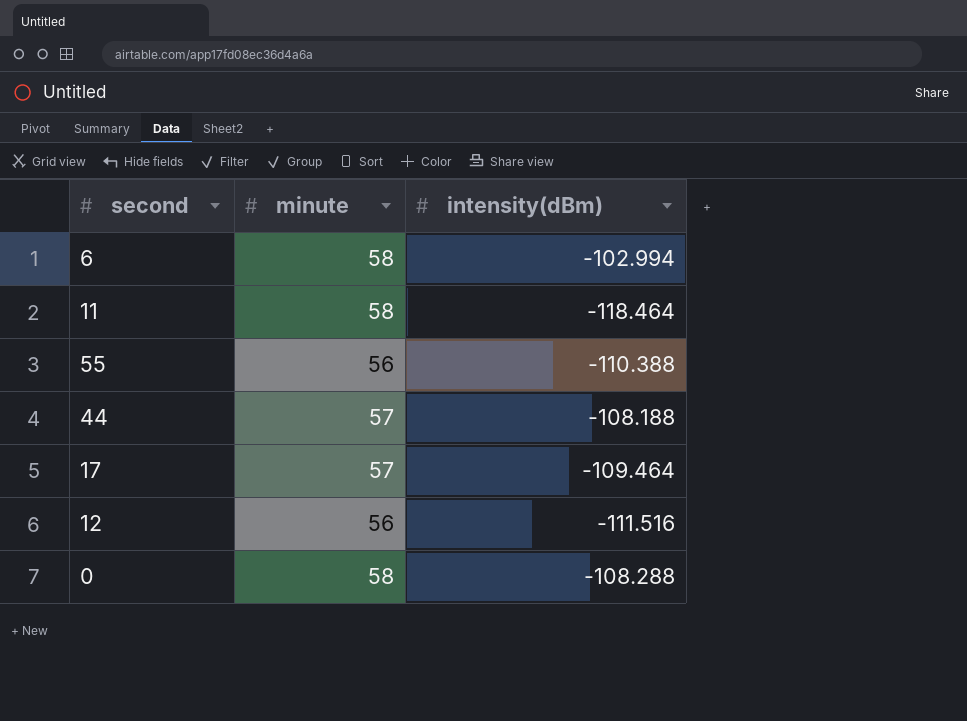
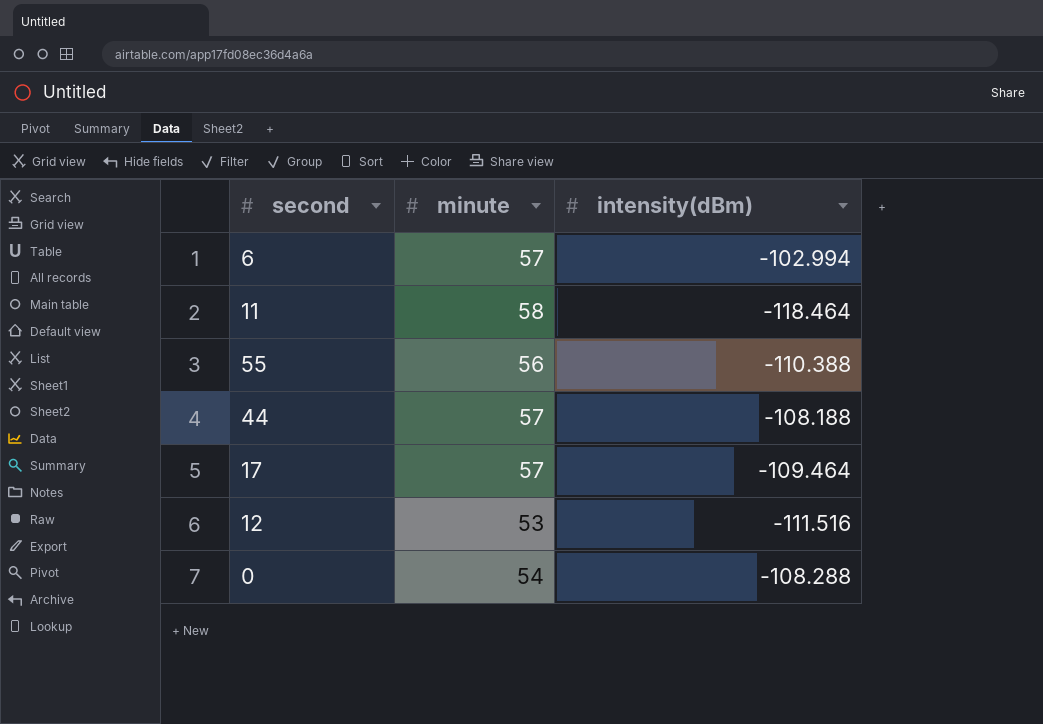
6 | minute: 58 -> 57
12 | minute: 56 -> 53
0 | minute: 58 -> 54

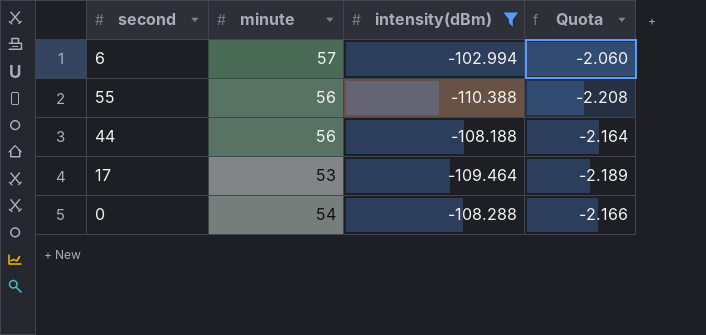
filter: none -> intensity(dBm) >= -110.388
column Quota | formula: none -> [intensity(dBm)] * 0.02
44 | minute: 57 -> 56
17 | minute: 57 -> 53

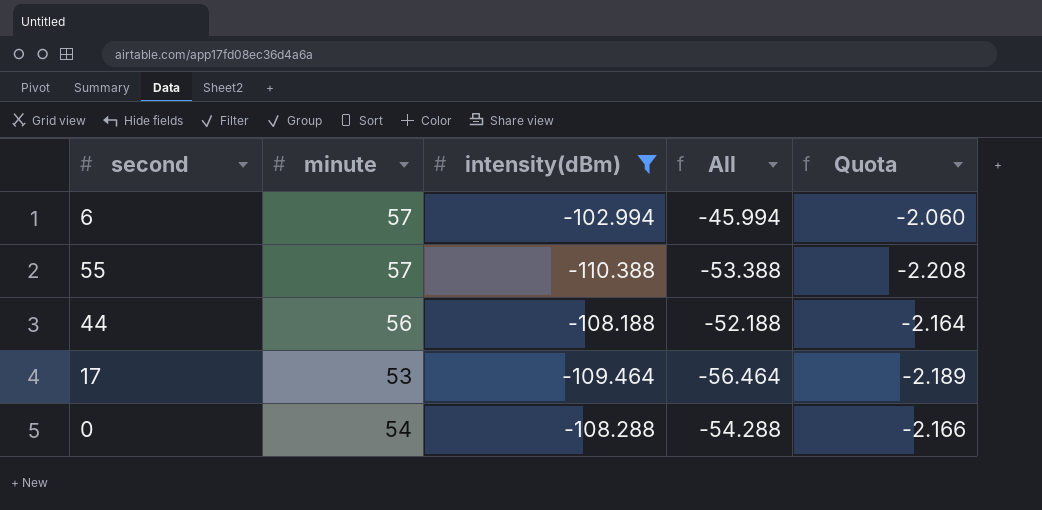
column All | formula: none -> [minute] + [intensity(dBm)]
55 | minute: 56 -> 57

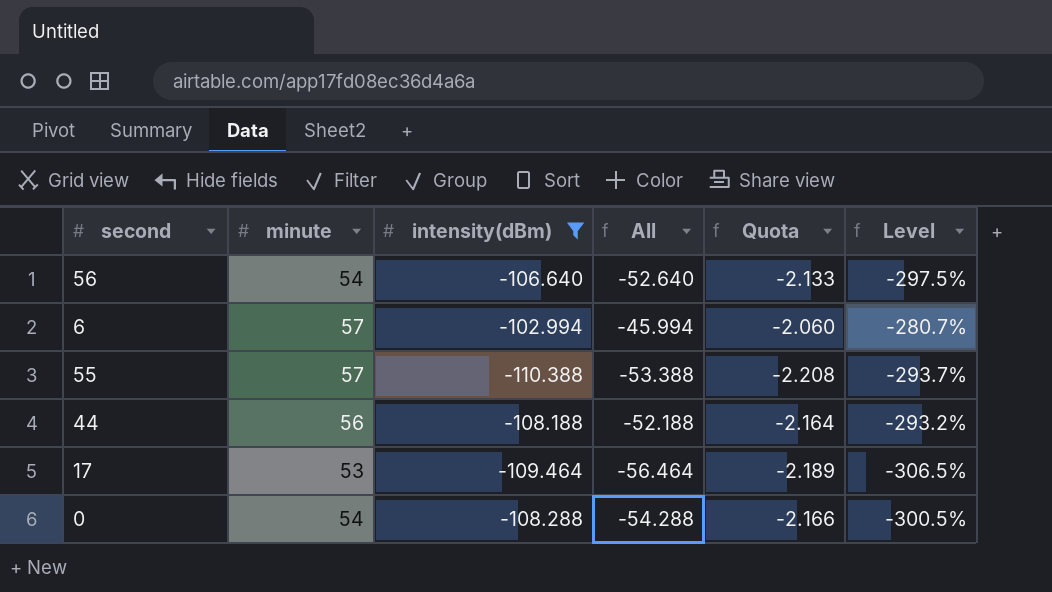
column Level | formula: none -> ([intensity(dBm)] - [minute]) / [minute]
row 56: none -> 54 | -106.640 | -52.640 | -2.133 | -297.5%

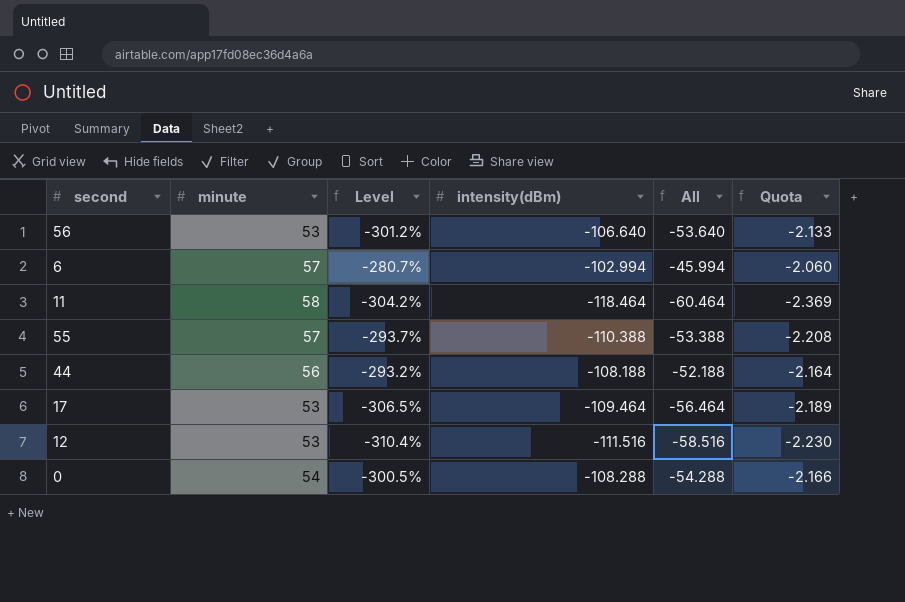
filter: intensity(dBm) >= -110.388 -> none
column Level | position: 6 -> 3
56 | minute: 54 -> 53
56 | Level: -297.5% -> -301.2%
56 | All: -52.640 -> -53.640

